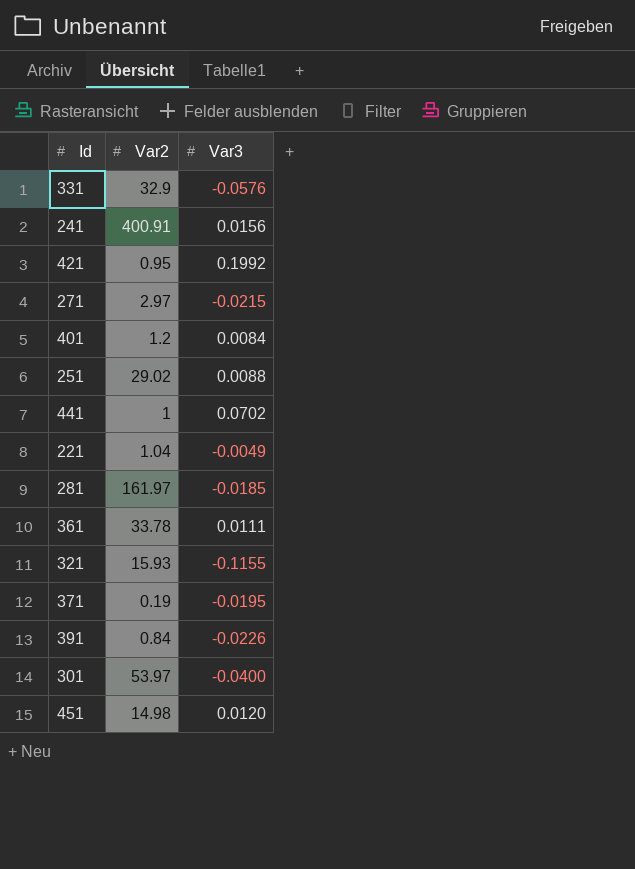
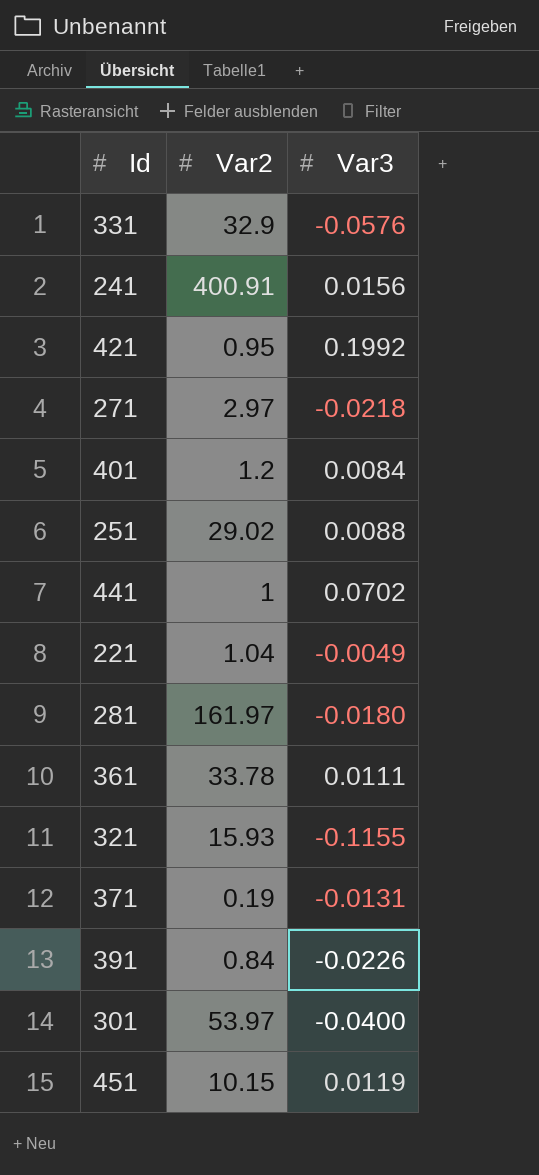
271 | Var3: -0.0215 -> -0.0218
281 | Var3: -0.0185 -> -0.0180
371 | Var3: -0.0195 -> -0.0131
451 | Var2: 14.98 -> 10.15
451 | Var3: 0.0120 -> 0.0119

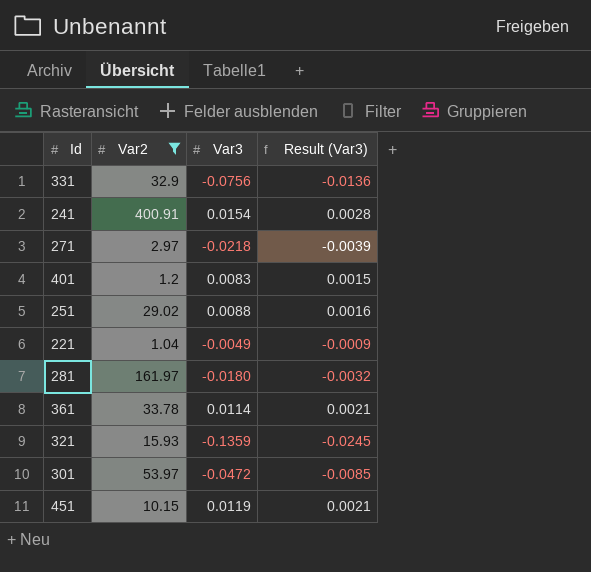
filter: none -> Var2 >= 1.04
column Result (Var3) | formula: none -> [Var3] * 0.18
331 | Var3: -0.0576 -> -0.0756
241 | Var3: 0.0156 -> 0.0154
401 | Var3: 0.0084 -> 0.0083
361 | Var3: 0.0111 -> 0.0114
321 | Var3: -0.1155 -> -0.1359
301 | Var3: -0.0400 -> -0.0472

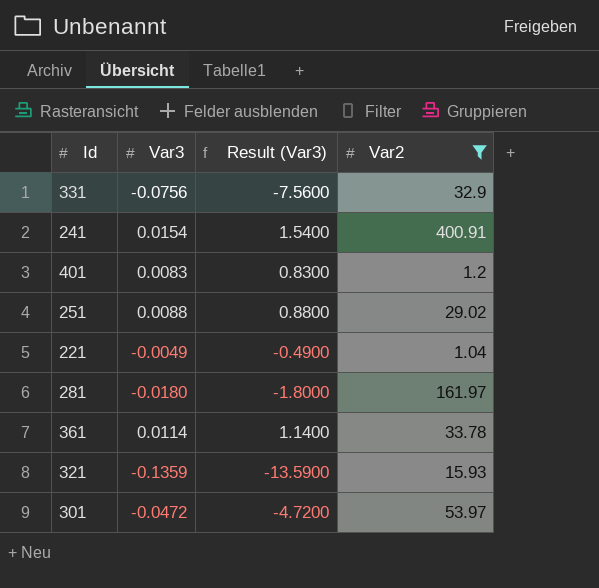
column Result (Var3) | formula: [Var3] * 0.18 -> [Var3] * 100
column Var2 | position: 2 -> 4
row 271: 2.97 | -0.0218 | -0.0039 -> none
row 451: 10.15 | 0.0119 | 0.0021 -> none

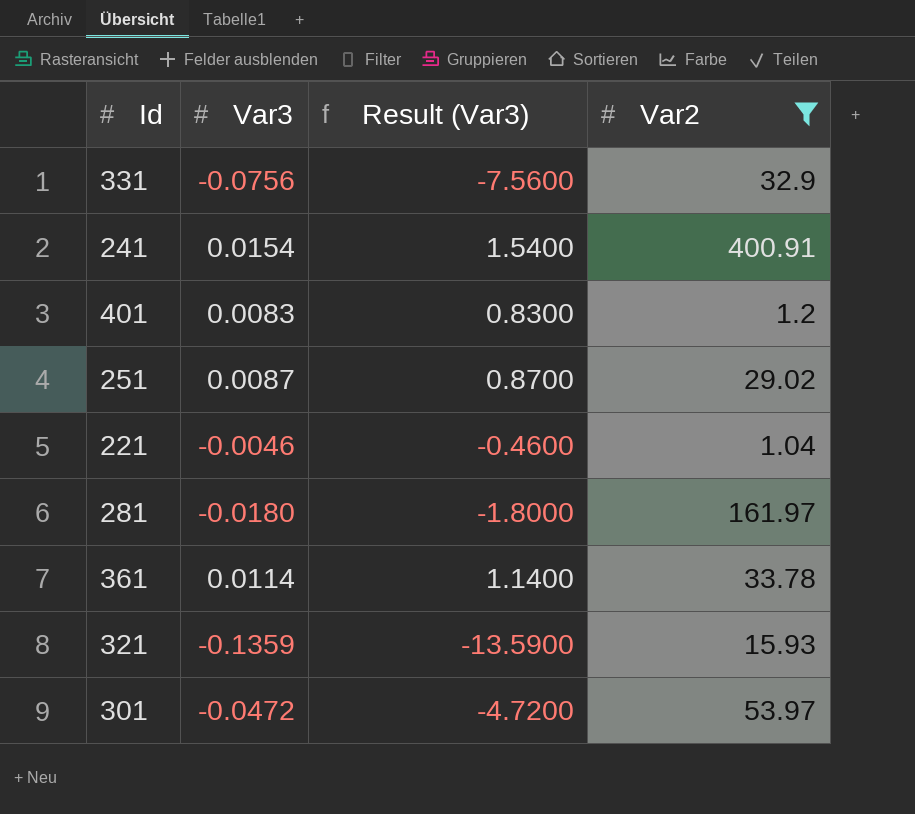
251 | Var3: 0.0088 -> 0.0087
251 | Result (Var3): 0.8800 -> 0.8700
221 | Var3: -0.0049 -> -0.0046
221 | Result (Var3): -0.4900 -> -0.4600

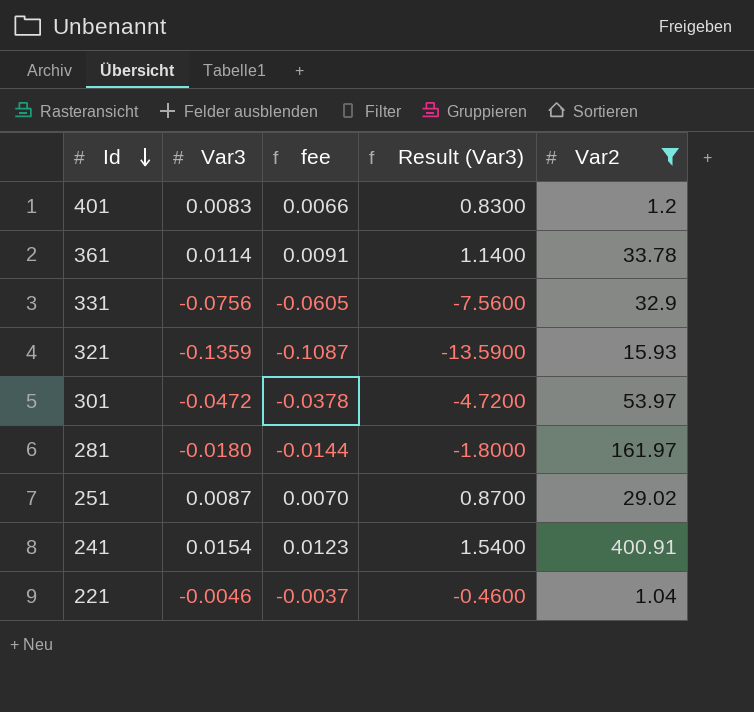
row order: none -> Id descending
column fee | formula: none -> [Var3] * 0.8

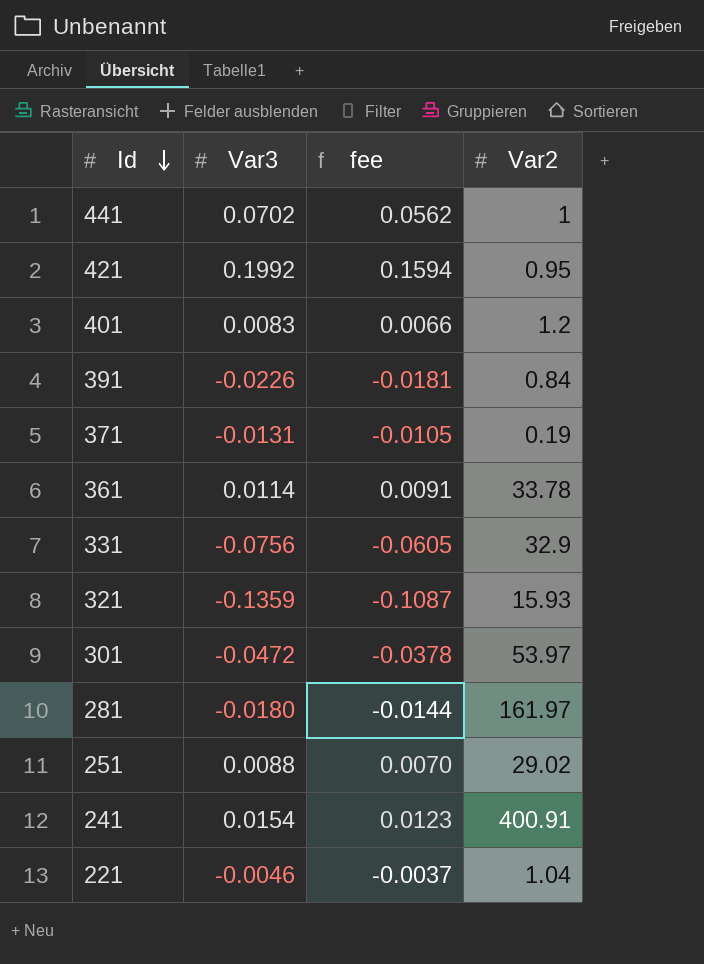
filter: Var2 >= 1.04 -> none
column Result (Var3) | formula: [Var3] * 100 -> none
251 | Var3: 0.0087 -> 0.0088

